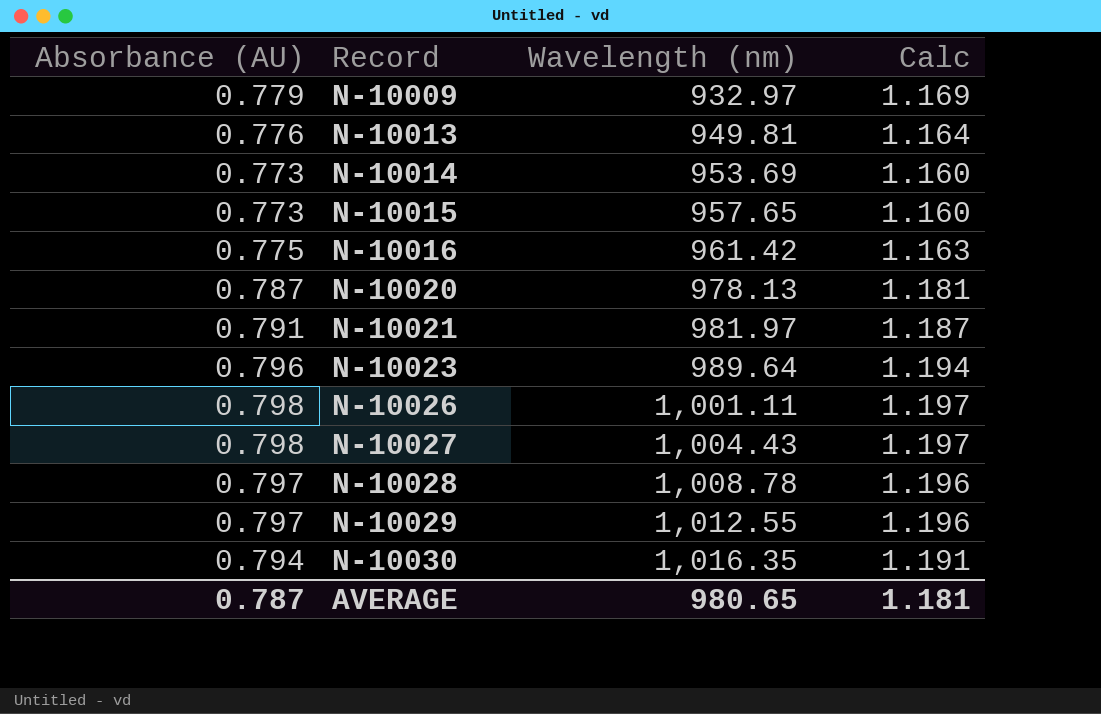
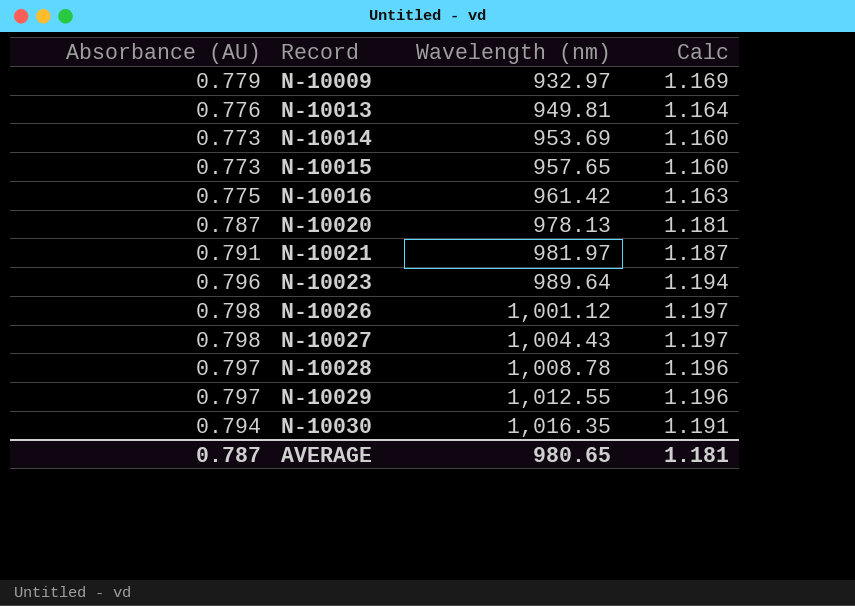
N-10026 | Wavelength (nm): 1,001.11 -> 1,001.12

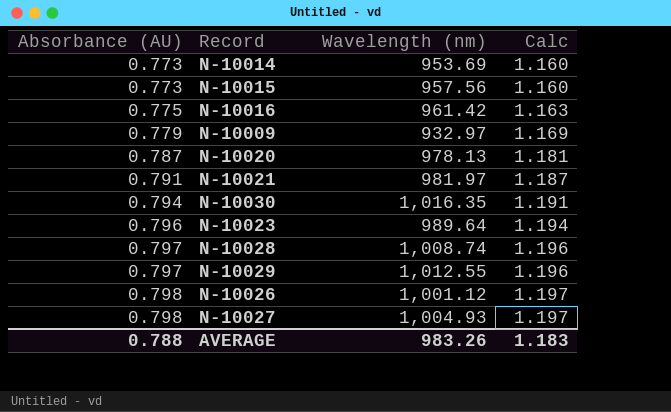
row order: Record ascending -> Absorbance (AU) ascending
row N-10013: 0.776 | 949.81 | 1.164 -> none
N-10015 | Wavelength (nm): 957.65 -> 957.56
N-10028 | Wavelength (nm): 1,008.78 -> 1,008.74
N-10027 | Wavelength (nm): 1,004.43 -> 1,004.93
AVERAGE | Absorbance (AU): 0.787 -> 0.788
AVERAGE | Wavelength (nm): 980.65 -> 983.26
AVERAGE | Calc: 1.181 -> 1.183

